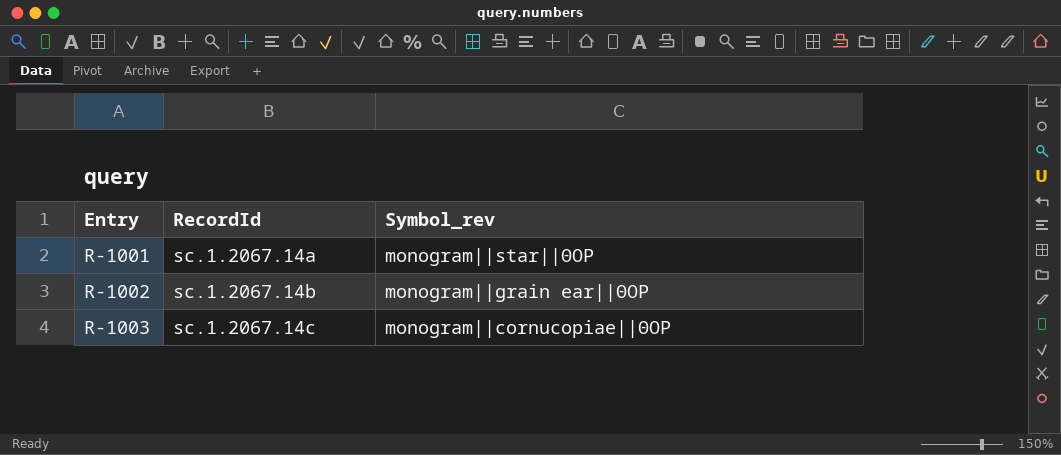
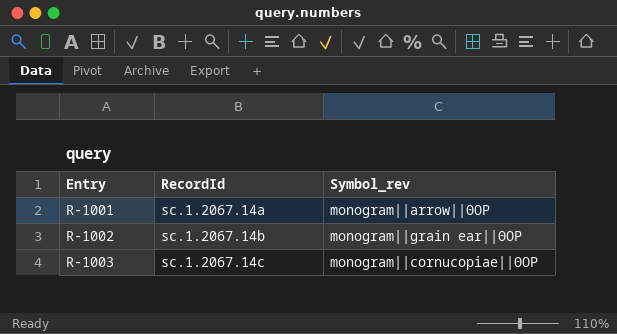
R-1001 | Symbol_rev: monogram||star||ΘΟΡ -> monogram||arrow||ΘΟΡ

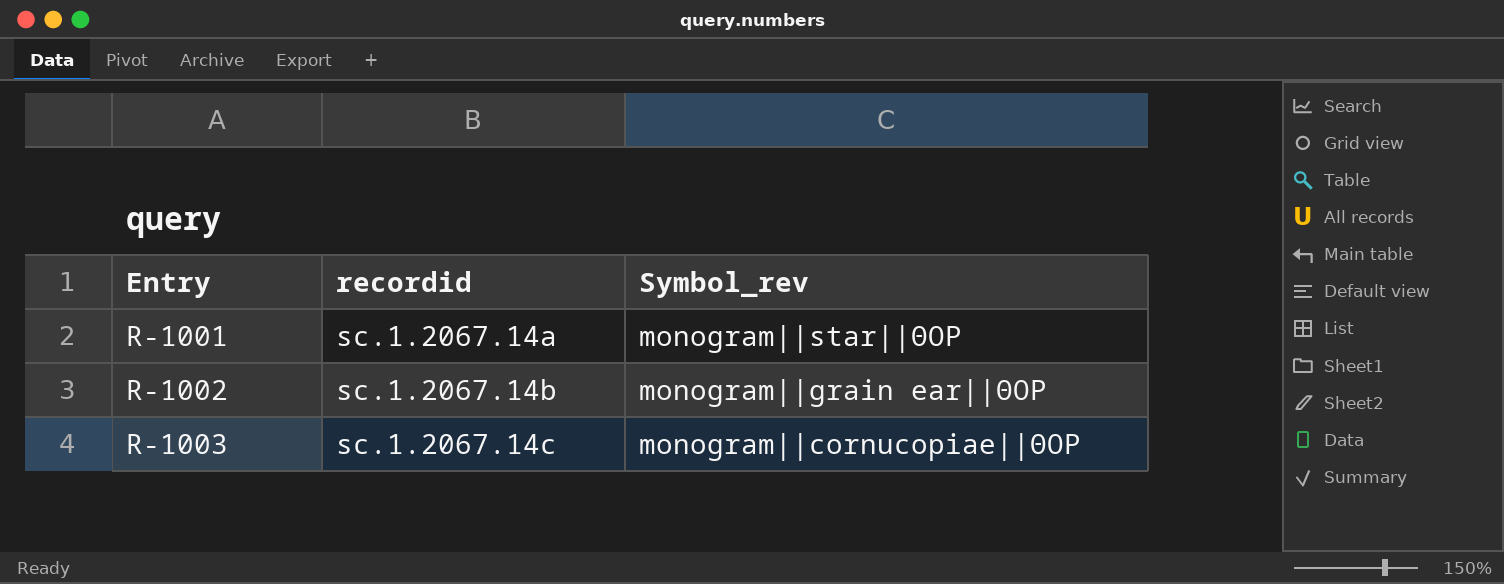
column name: RecordId -> recordid
R-1001 | Symbol_rev: monogram||arrow||ΘΟΡ -> monogram||star||ΘΟΡ

